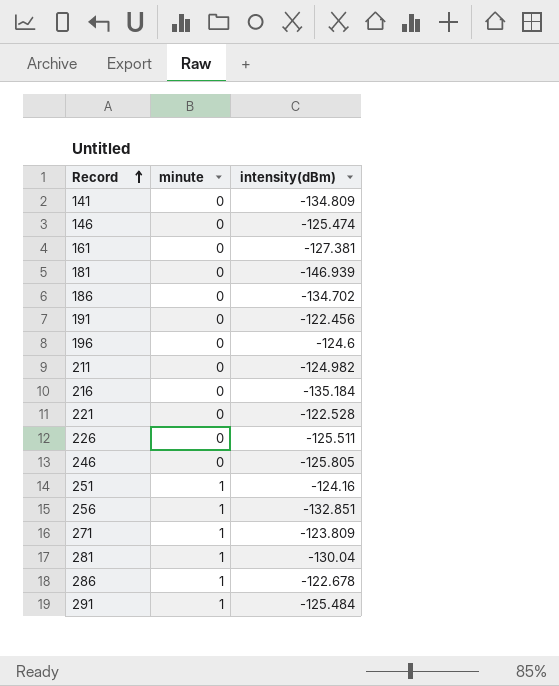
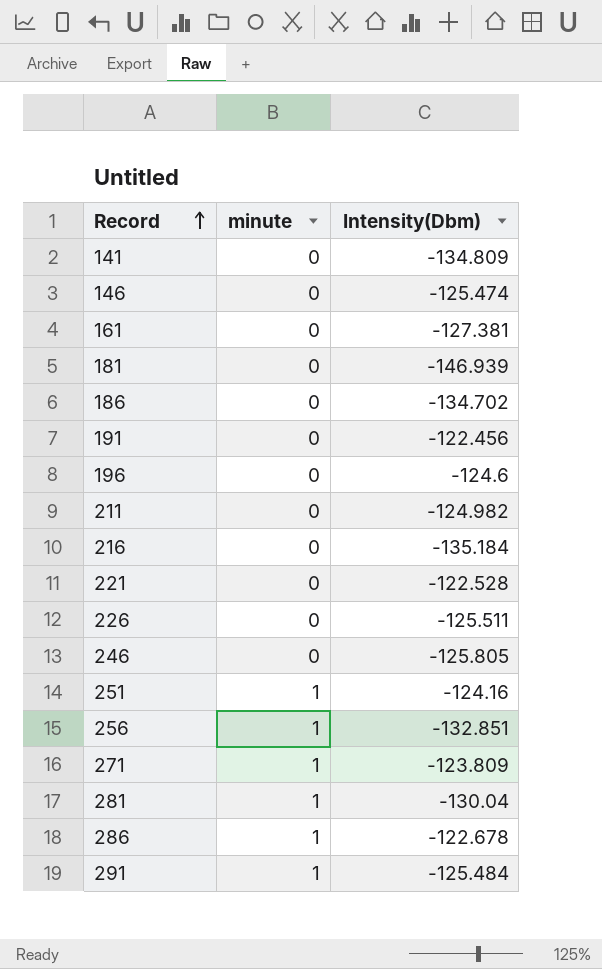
column name: intensity(dBm) -> Intensity(Dbm)

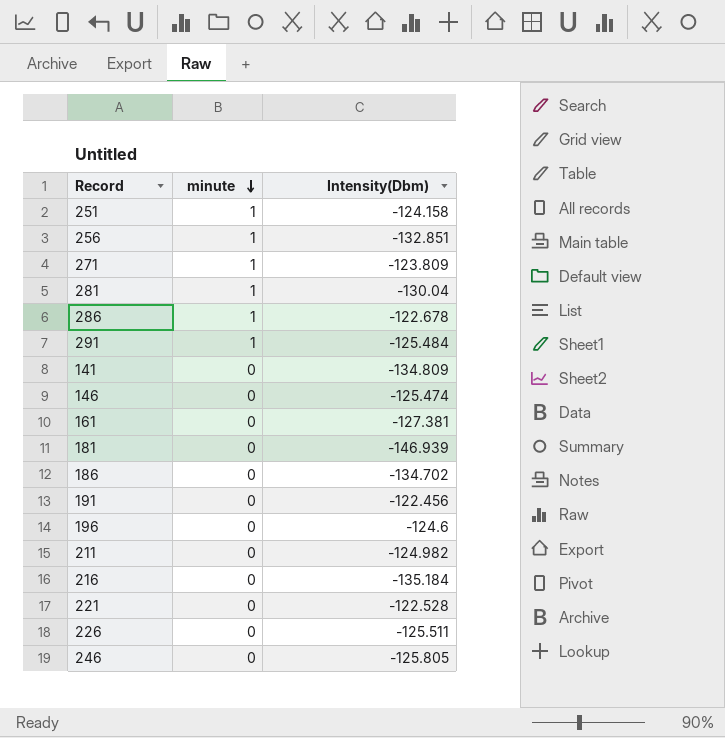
row order: Record ascending -> minute descending
251 | Intensity(Dbm): -124.16 -> -124.158

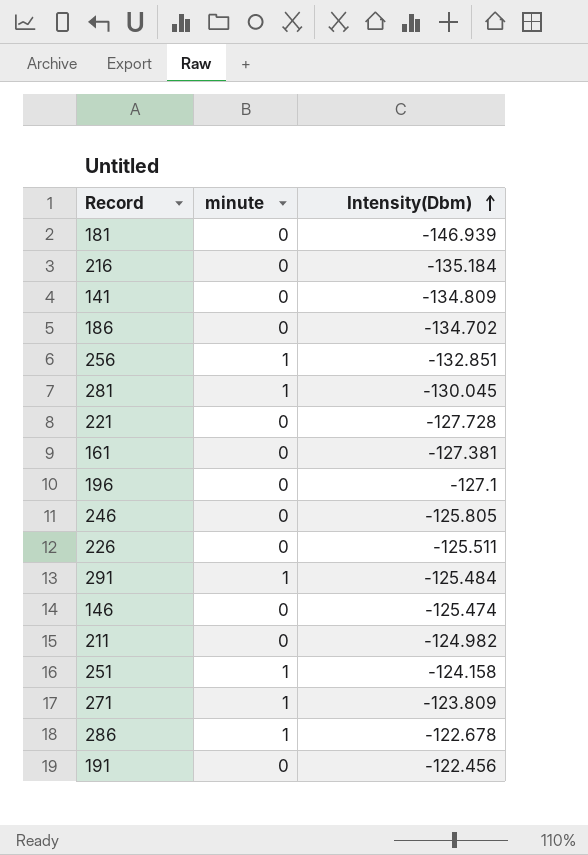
row order: minute descending -> Intensity(Dbm) ascending
281 | Intensity(Dbm): -130.04 -> -130.045
221 | Intensity(Dbm): -122.528 -> -127.728
196 | Intensity(Dbm): -124.6 -> -127.1

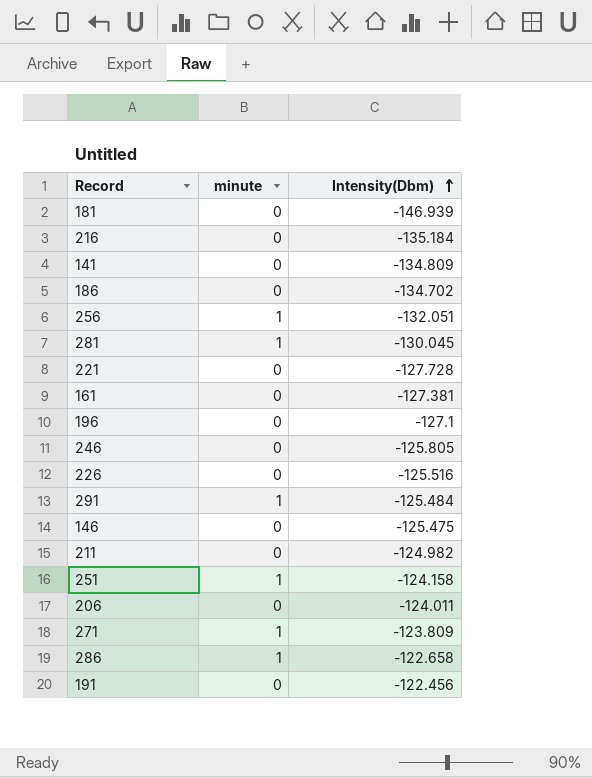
256 | Intensity(Dbm): -132.851 -> -132.051
226 | Intensity(Dbm): -125.511 -> -125.516
146 | Intensity(Dbm): -125.474 -> -125.475
row 206: none -> 0 | -124.011
286 | Intensity(Dbm): -122.678 -> -122.658

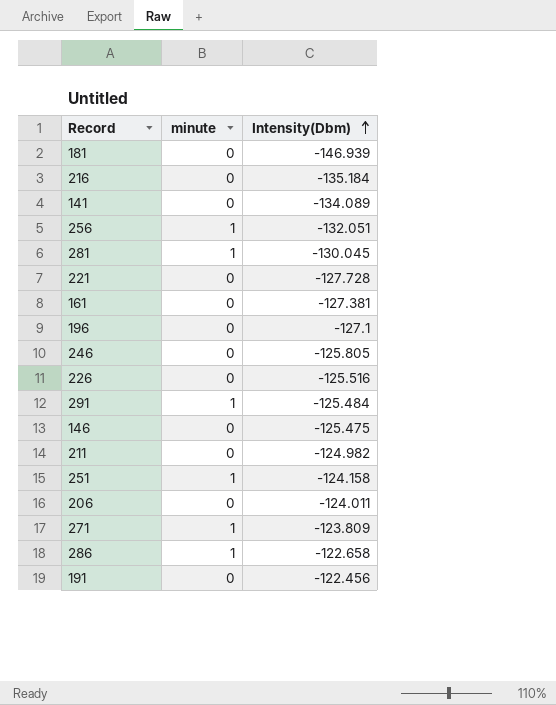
row 186: 0 | -134.702 -> none
141 | Intensity(Dbm): -134.809 -> -134.089

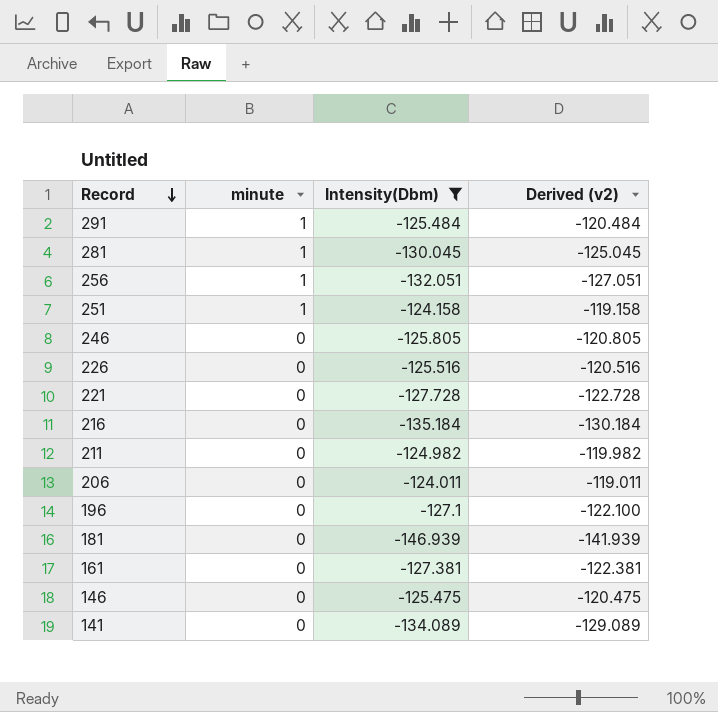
filter: none -> Intensity(Dbm) <= -124.011
row order: Intensity(Dbm) ascending -> Record descending
column Derived (v2) | formula: none -> [Intensity(Dbm)] + 5

